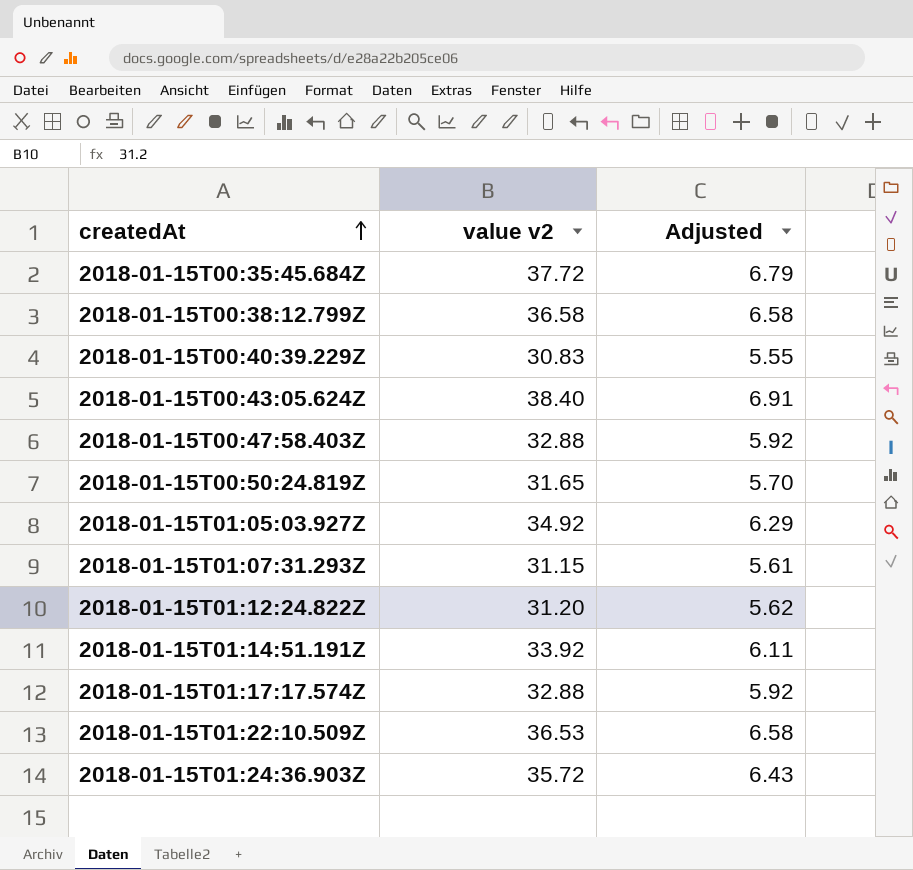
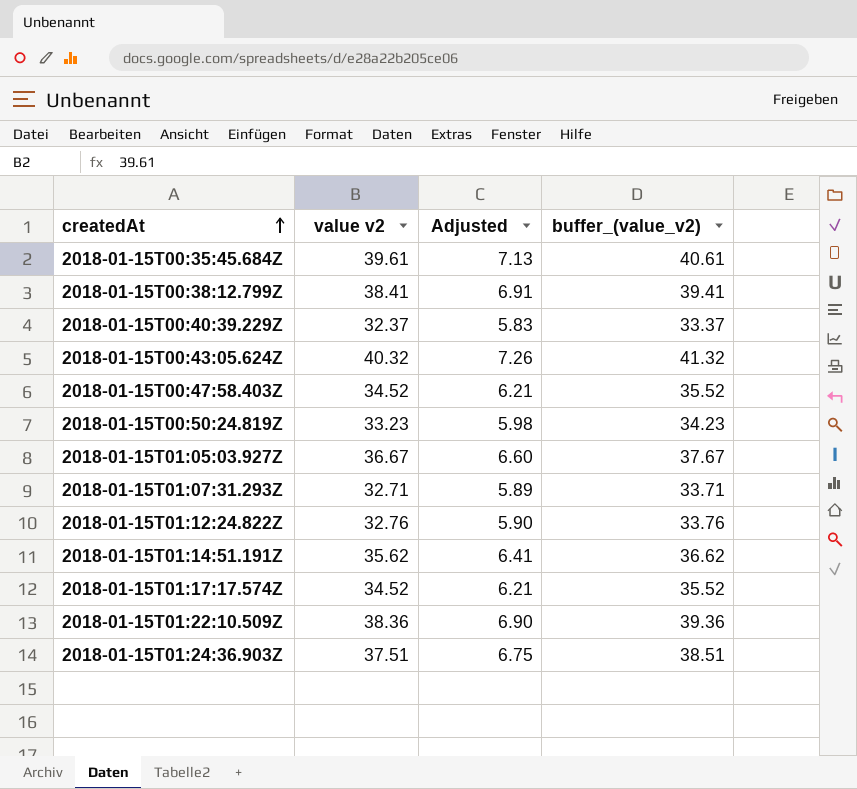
column buffer_(value_v2) | formula: none -> [value v2] + 1
2018-01-15T00:35:45.684Z | value v2: 37.72 -> 39.61
2018-01-15T00:35:45.684Z | Adjusted: 6.79 -> 7.13
2018-01-15T00:38:12.799Z | value v2: 36.58 -> 38.41
2018-01-15T00:38:12.799Z | Adjusted: 6.58 -> 6.91
2018-01-15T00:40:39.229Z | value v2: 30.83 -> 32.37
2018-01-15T00:40:39.229Z | Adjusted: 5.55 -> 5.83
2018-01-15T00:43:05.624Z | value v2: 38.40 -> 40.32
2018-01-15T00:43:05.624Z | Adjusted: 6.91 -> 7.26
2018-01-15T00:47:58.403Z | value v2: 32.88 -> 34.52
2018-01-15T00:47:58.403Z | Adjusted: 5.92 -> 6.21
2018-01-15T00:50:24.819Z | value v2: 31.65 -> 33.23
2018-01-15T00:50:24.819Z | Adjusted: 5.70 -> 5.98
2018-01-15T01:05:03.927Z | value v2: 34.92 -> 36.67
2018-01-15T01:05:03.927Z | Adjusted: 6.29 -> 6.60
2018-01-15T01:07:31.293Z | value v2: 31.15 -> 32.71
2018-01-15T01:07:31.293Z | Adjusted: 5.61 -> 5.89
2018-01-15T01:12:24.822Z | value v2: 31.20 -> 32.76
2018-01-15T01:12:24.822Z | Adjusted: 5.62 -> 5.90
2018-01-15T01:14:51.191Z | value v2: 33.92 -> 35.62
2018-01-15T01:14:51.191Z | Adjusted: 6.11 -> 6.41
2018-01-15T01:17:17.574Z | value v2: 32.88 -> 34.52
2018-01-15T01:17:17.574Z | Adjusted: 5.92 -> 6.21
2018-01-15T01:22:10.509Z | value v2: 36.53 -> 38.36
2018-01-15T01:22:10.509Z | Adjusted: 6.58 -> 6.90
2018-01-15T01:24:36.903Z | value v2: 35.72 -> 37.51
2018-01-15T01:24:36.903Z | Adjusted: 6.43 -> 6.75

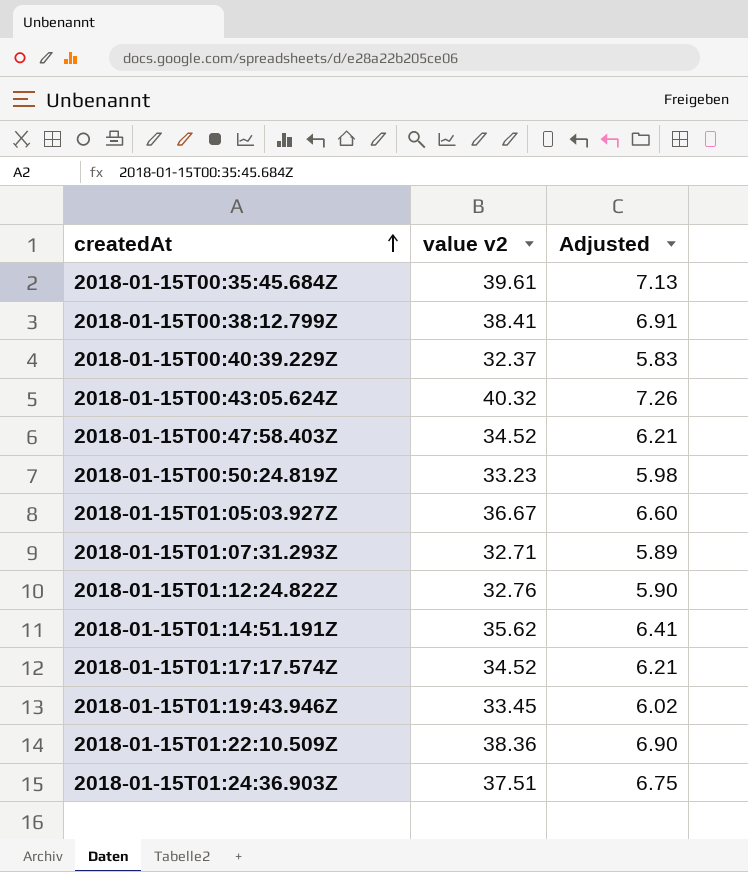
column buffer_(value_v2) | formula: [value v2] + 1 -> none
row 2018-01-15T01:19:43.946Z: none -> 33.45 | 6.02

